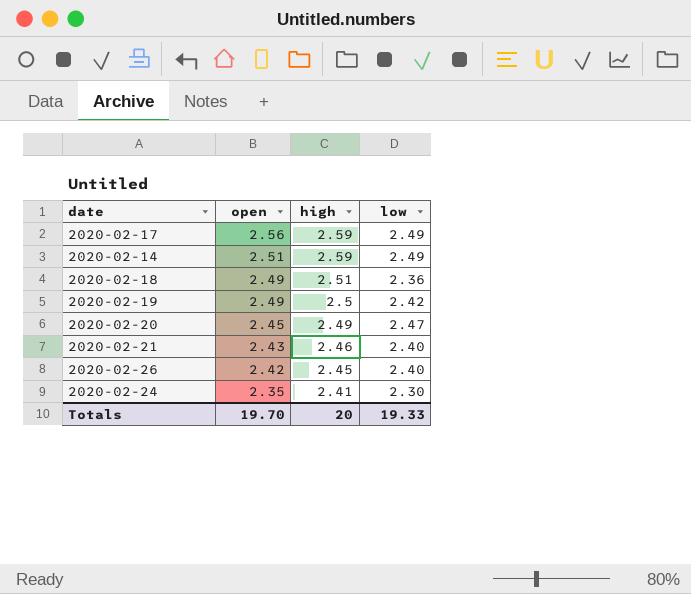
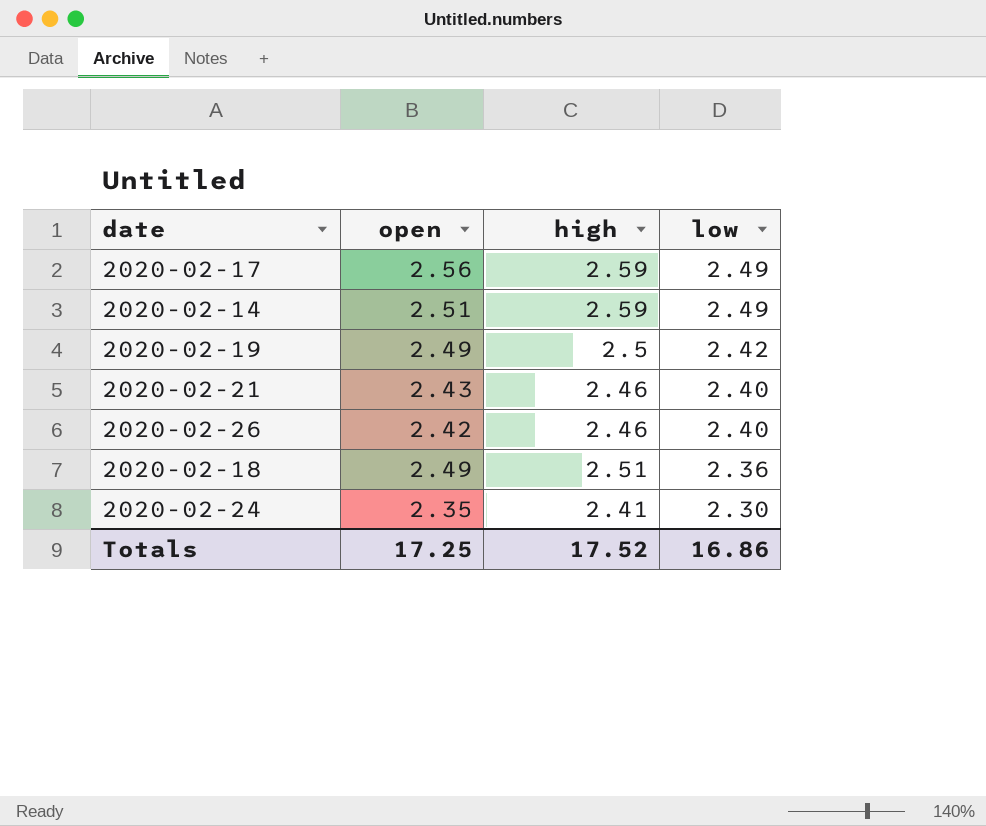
row order: open descending -> low descending
row 2020-02-20: 2.45 | 2.49 | 2.47 -> none
2020-02-26 | high: 2.45 -> 2.46
Totals | open: 19.70 -> 17.25
Totals | high: 20 -> 17.52
Totals | low: 19.33 -> 16.86

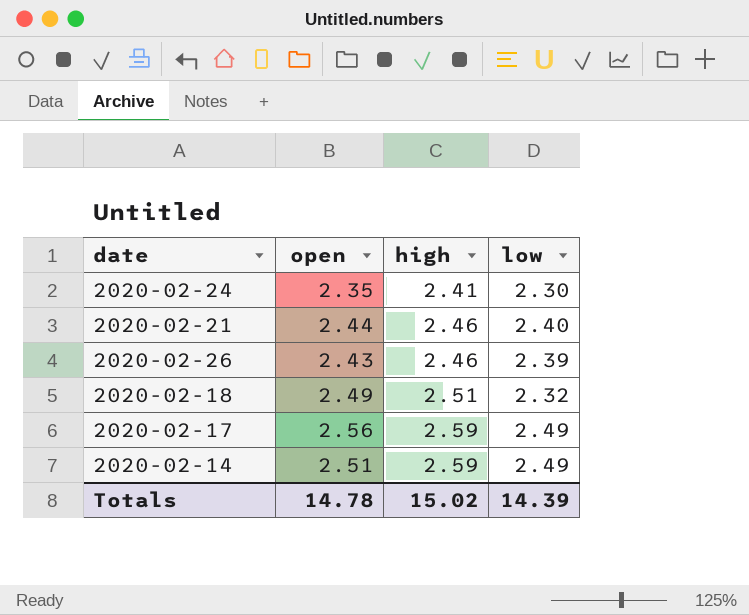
row order: low descending -> high ascending
row 2020-02-19: 2.49 | 2.5 | 2.42 -> none
2020-02-21 | open: 2.43 -> 2.44
2020-02-26 | open: 2.42 -> 2.43
2020-02-26 | low: 2.40 -> 2.39
2020-02-18 | low: 2.36 -> 2.32
Totals | open: 17.25 -> 14.78
Totals | high: 17.52 -> 15.02
Totals | low: 16.86 -> 14.39

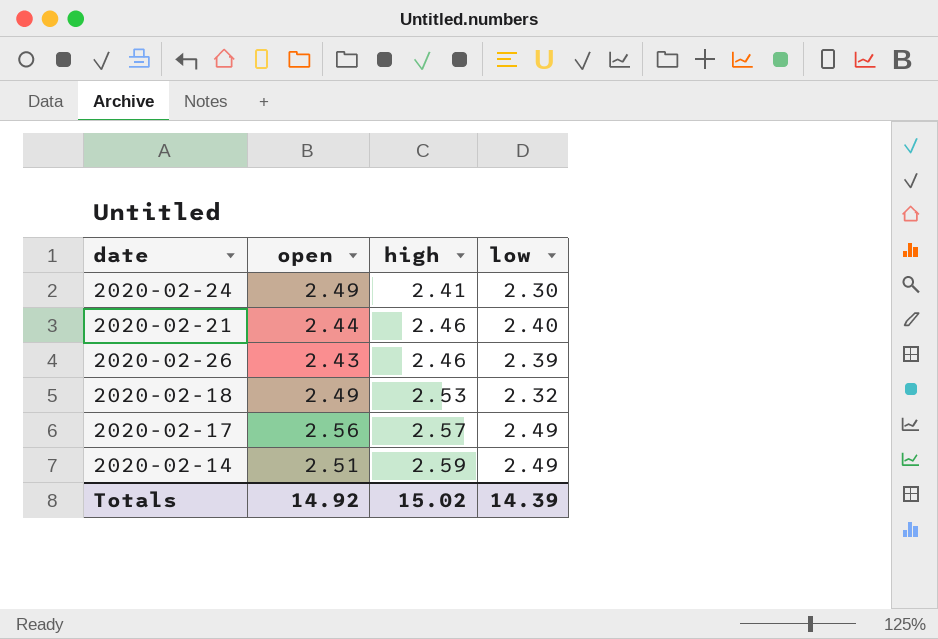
2020-02-24 | open: 2.35 -> 2.49
2020-02-18 | high: 2.51 -> 2.53
2020-02-17 | high: 2.59 -> 2.57
Totals | open: 14.78 -> 14.92

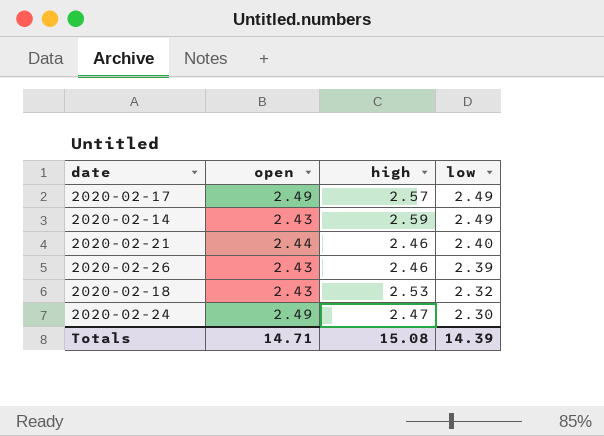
row order: high ascending -> low descending
2020-02-17 | open: 2.56 -> 2.49
2020-02-14 | open: 2.51 -> 2.43
2020-02-18 | open: 2.49 -> 2.43
2020-02-24 | high: 2.41 -> 2.47
Totals | open: 14.92 -> 14.71
Totals | high: 15.02 -> 15.08

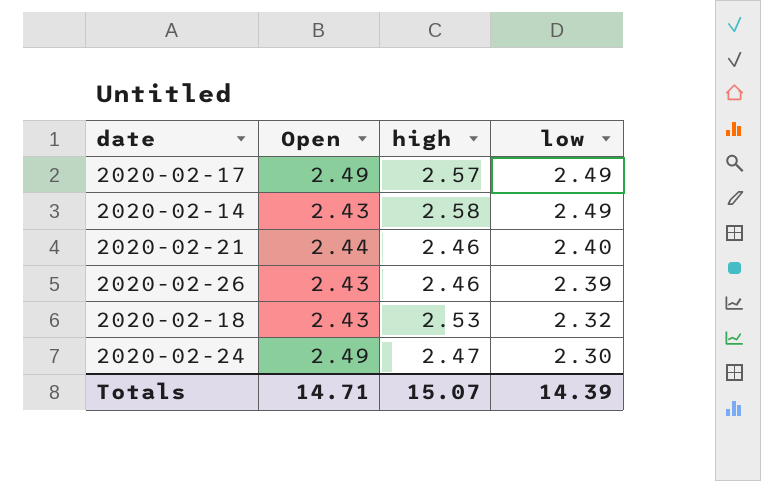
column name: open -> Open
2020-02-14 | high: 2.59 -> 2.58
Totals | high: 15.08 -> 15.07

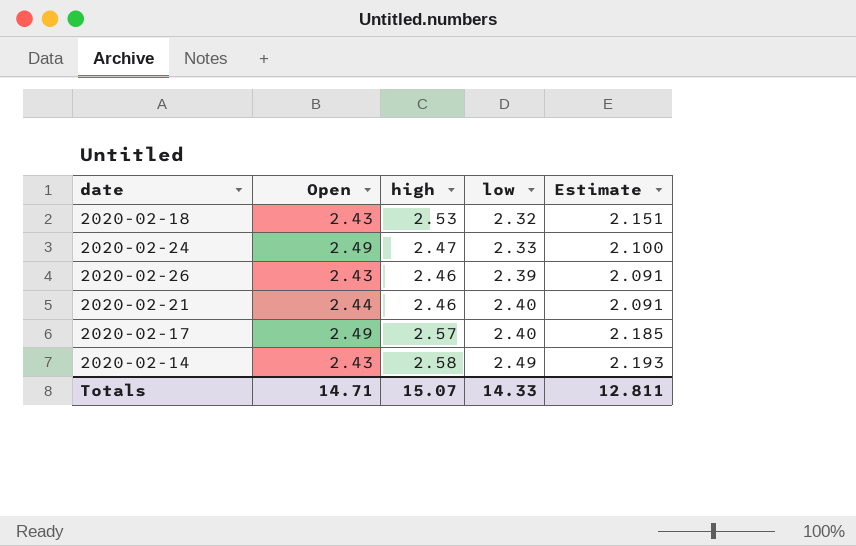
row order: low descending -> low ascending
column Estimate | formula: none -> [high] * 0.85
2020-02-24 | low: 2.30 -> 2.33
2020-02-17 | low: 2.49 -> 2.40
Totals | low: 14.39 -> 14.33

